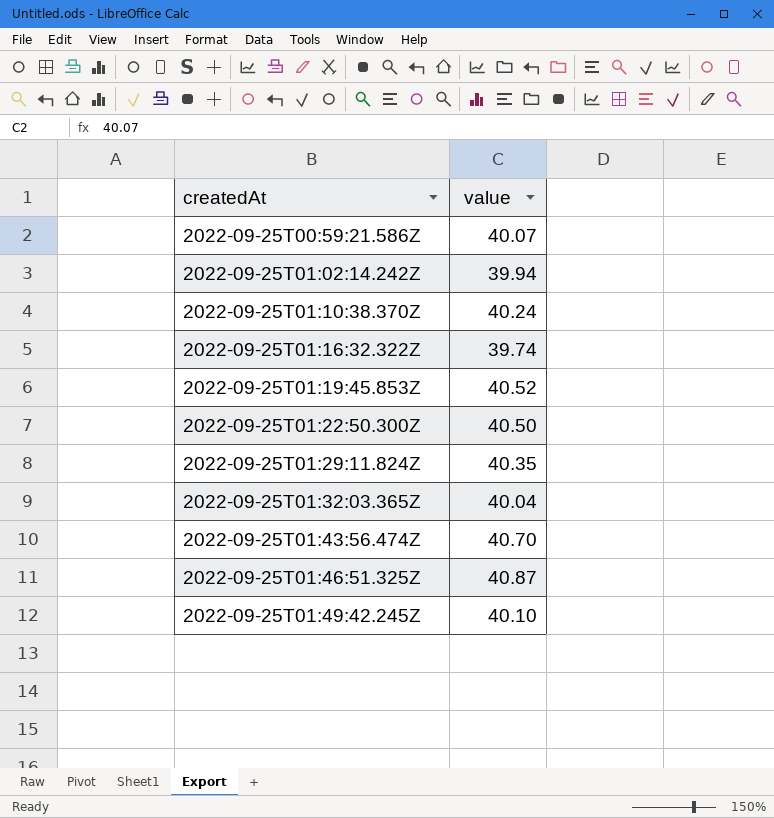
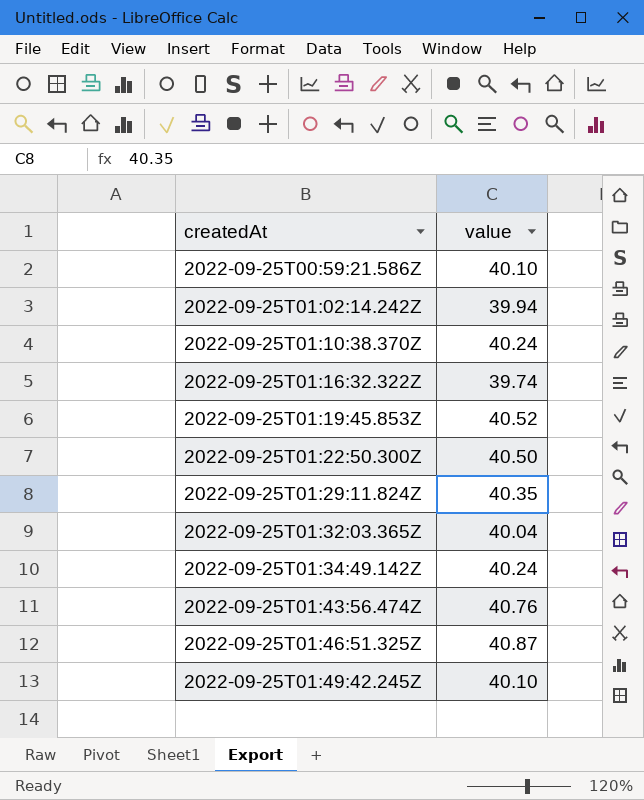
2022-09-25T00:59:21.586Z | value: 40.07 -> 40.10
row 2022-09-25T01:34:49.142Z: none -> 40.24
2022-09-25T01:43:56.474Z | value: 40.70 -> 40.76

